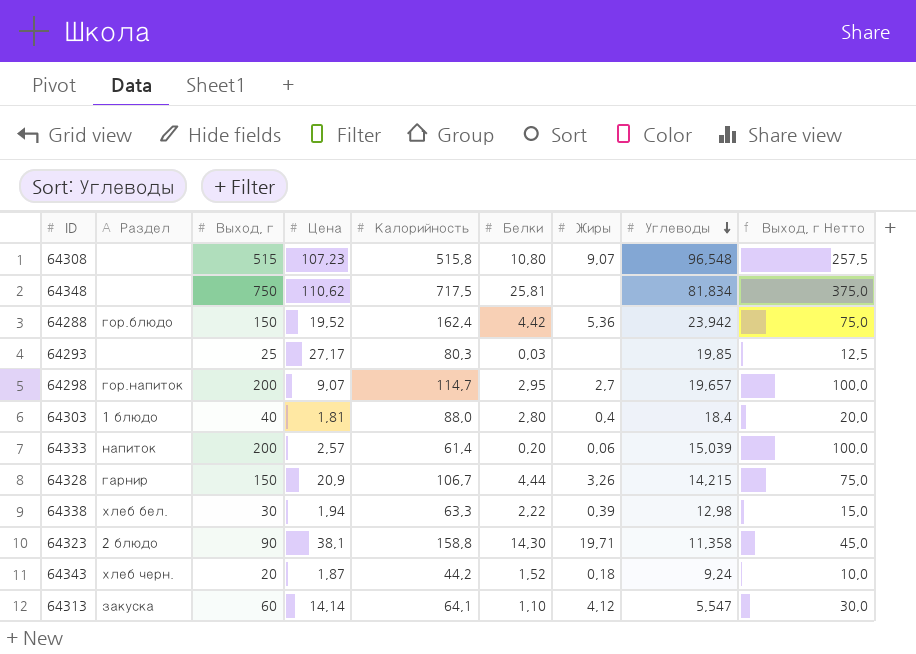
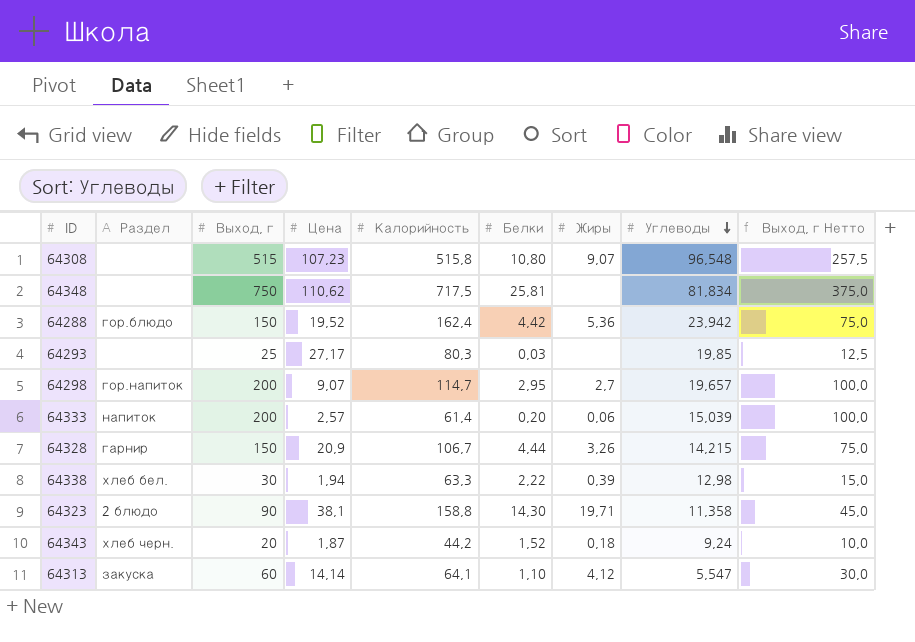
row 64303: 1 блюдо | 40 | 1,81 | 88,0 | 2,80 | 0,4 | 18,4 | 20,0 -> none

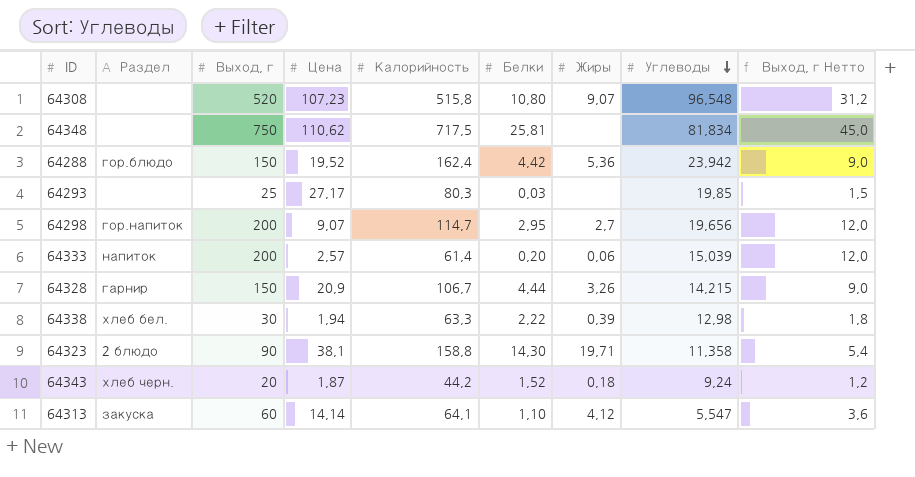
column Выход, г Нетто | formula: [Выход, г] * 0,5 -> [Выход, г] * 0,06
64308 | Выход, г: 515 -> 520
64298 | Углеводы: 19,657 -> 19,656

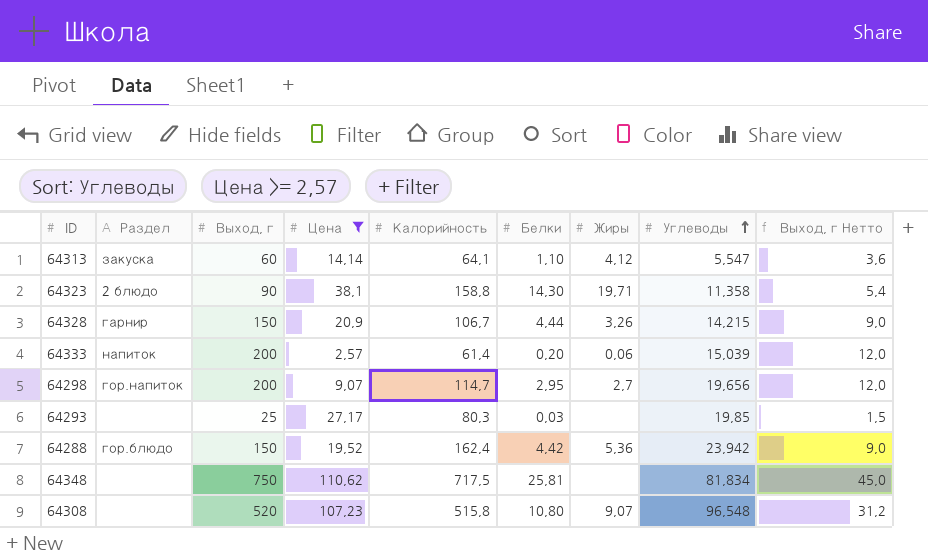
filter: none -> Цена >= 2,57
row order: Углеводы descending -> Углеводы ascending

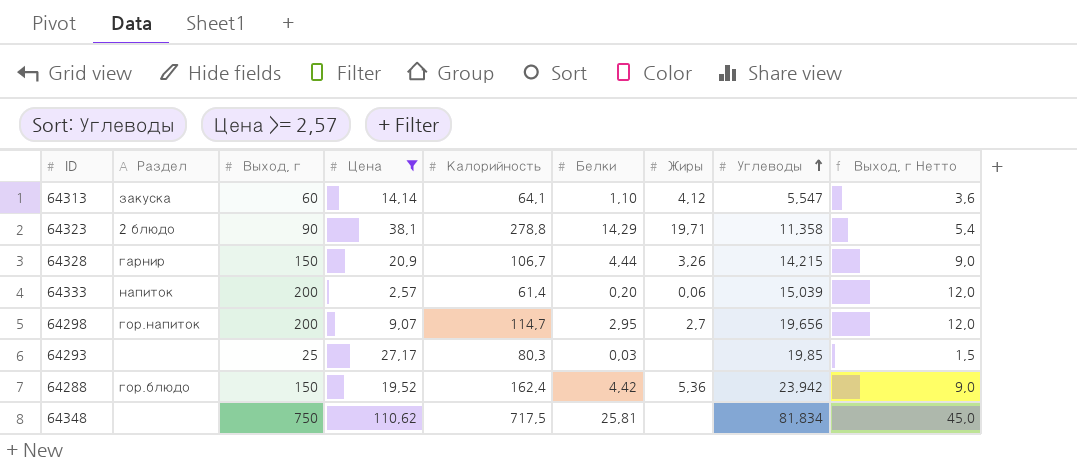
row 64308: none | 520 | 107,23 | 515,8 | 10,80 | 9,07 | 96,548 | 31,2 -> none
64323 | Калорийность: 158,8 -> 278,8
64323 | Белки: 14,30 -> 14,29

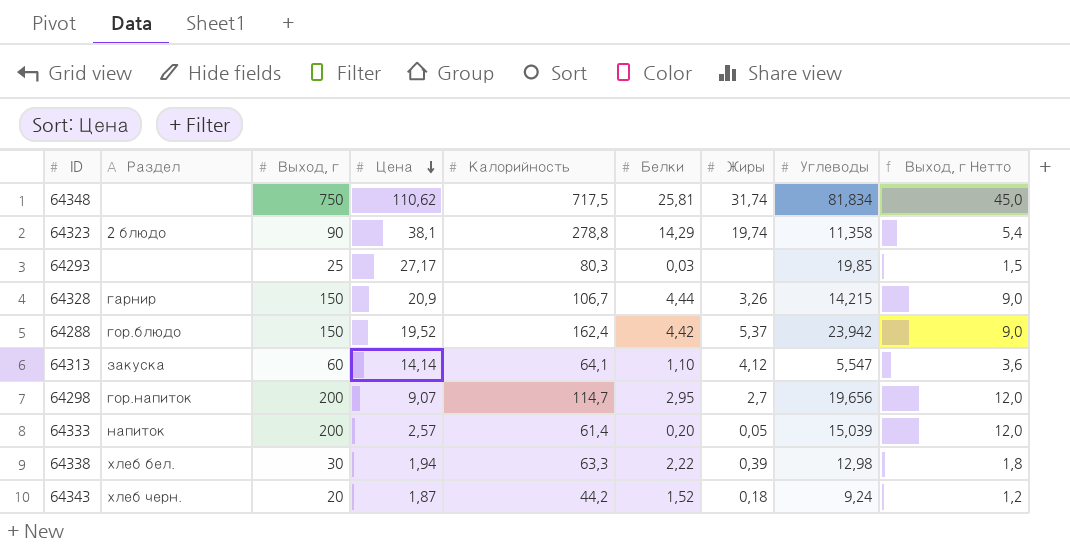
filter: Цена >= 2,57 -> none
row order: Углеводы ascending -> Цена descending
64348 | Жиры: none -> 31,74
64323 | Жиры: 19,71 -> 19,74
64288 | Жиры: 5,36 -> 5,37
64333 | Жиры: 0,06 -> 0,05

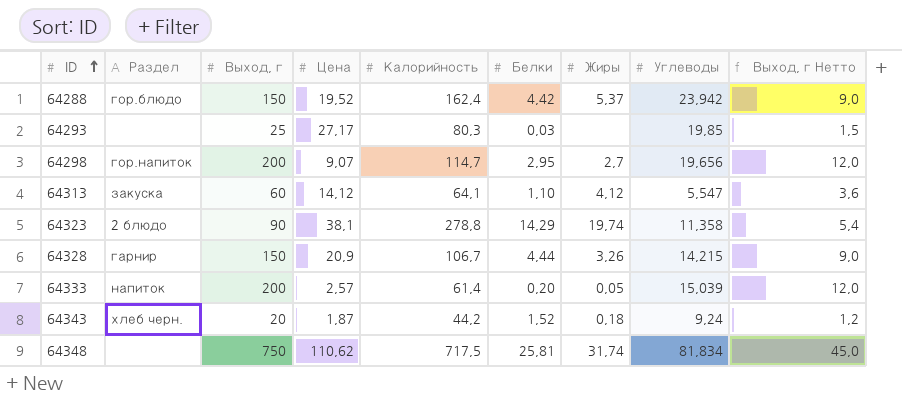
row order: Цена descending -> ID ascending
row 64338: хлеб бел. | 30 | 1,94 | 63,3 | 2,22 | 0,39 | 12,98 | 1,8 -> none
64313 | Цена: 14,14 -> 14,12

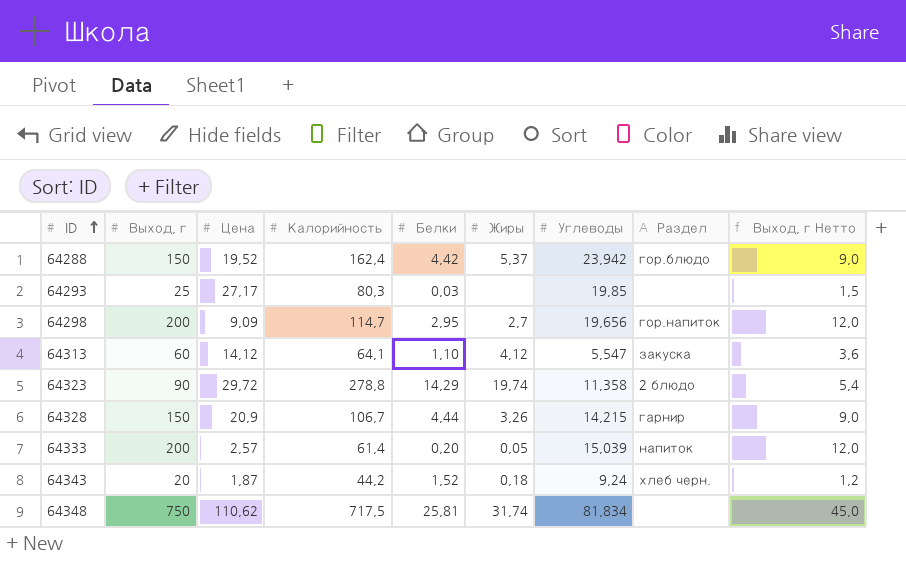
column Раздел | position: 2 -> 8
64298 | Цена: 9,07 -> 9,09
64323 | Цена: 38,1 -> 29,72

